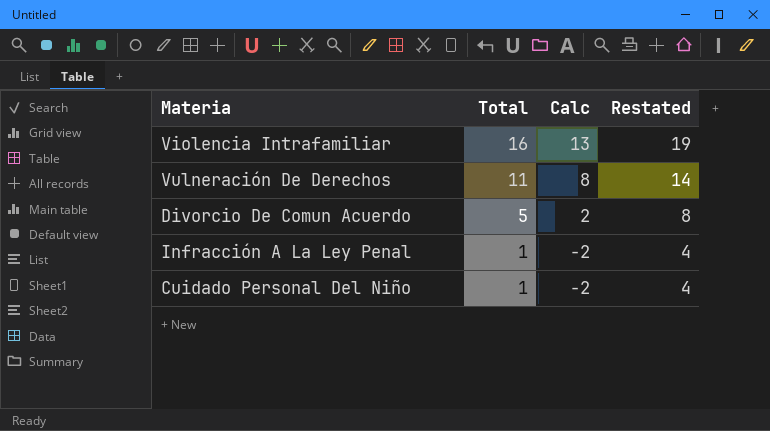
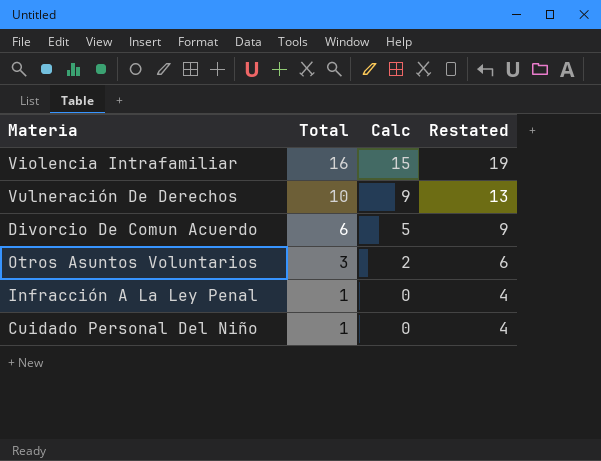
column Calc | formula: [Total] - 3 -> [Total] - 1
Vulneración De Derechos | Total: 11 -> 10
Vulneración De Derechos | Restated: 14 -> 13
Divorcio De Comun Acuerdo | Total: 5 -> 6
Divorcio De Comun Acuerdo | Restated: 8 -> 9
row Otros Asuntos Voluntarios: none -> 3 | 2 | 6

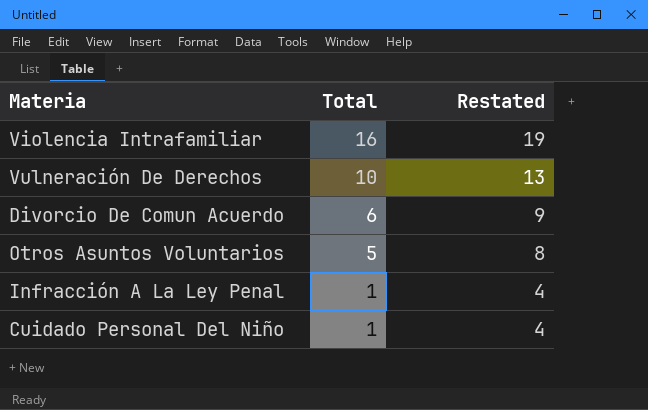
column Calc | formula: [Total] - 1 -> none
Otros Asuntos Voluntarios | Total: 3 -> 5
Otros Asuntos Voluntarios | Restated: 6 -> 8

